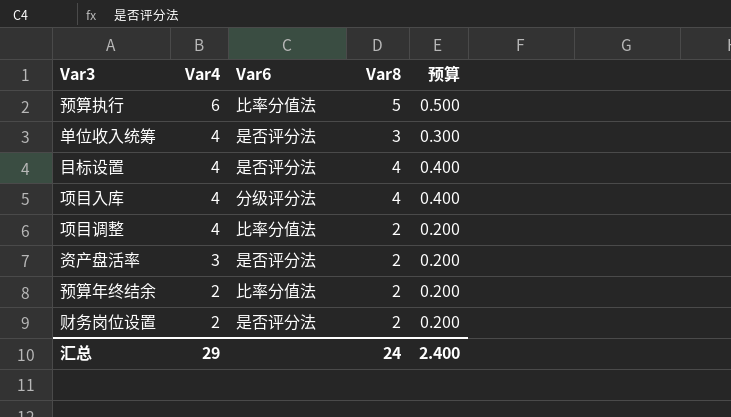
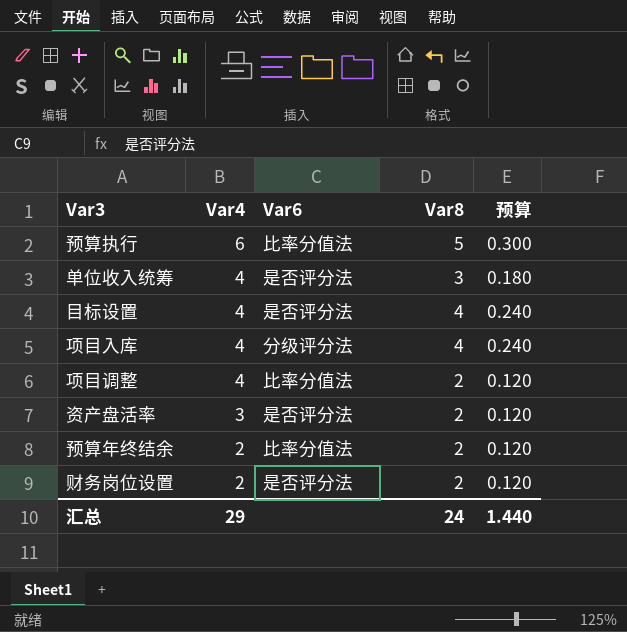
column 预算 | formula: [Var8] * 0.1 -> [Var8] * 0.06
汇总 | 预算: 2.400 -> 1.440

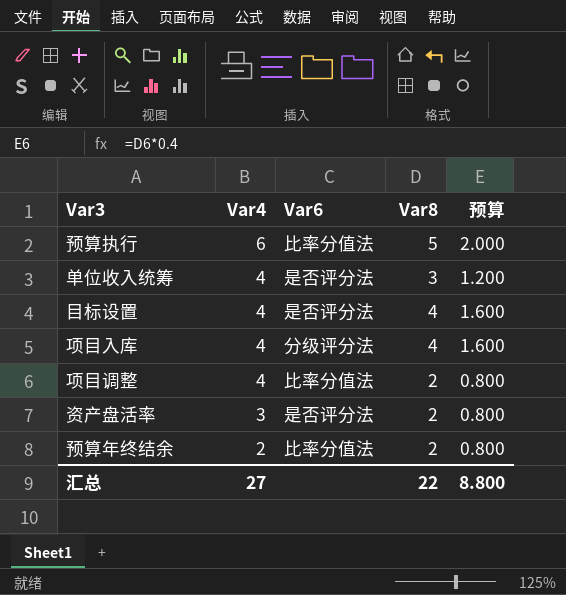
column 预算 | formula: [Var8] * 0.06 -> [Var8] * 0.4
row 财务岗位设置: 2 | 是否评分法 | 2 | 0.120 -> none
汇总 | Var4: 29 -> 27
汇总 | Var8: 24 -> 22
汇总 | 预算: 1.440 -> 8.800

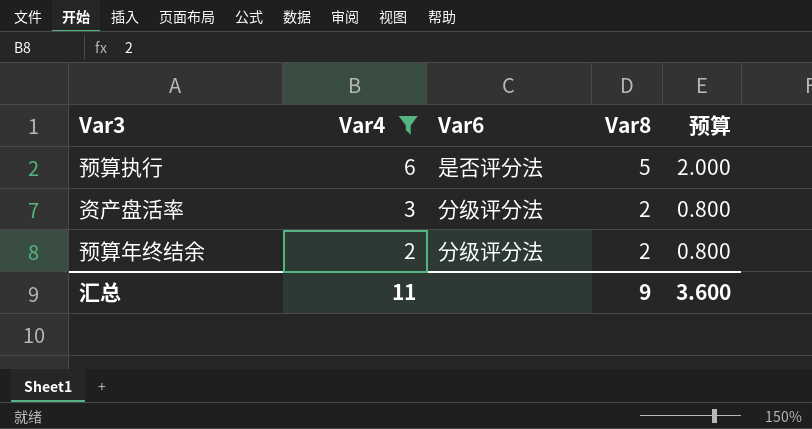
filter: none -> Var4 != 4
预算执行 | Var6: 比率分值法 -> 是否评分法
资产盘活率 | Var6: 是否评分法 -> 分级评分法
预算年终结余 | Var6: 比率分值法 -> 分级评分法
汇总 | Var4: 27 -> 11
汇总 | Var8: 22 -> 9
汇总 | 预算: 8.800 -> 3.600

